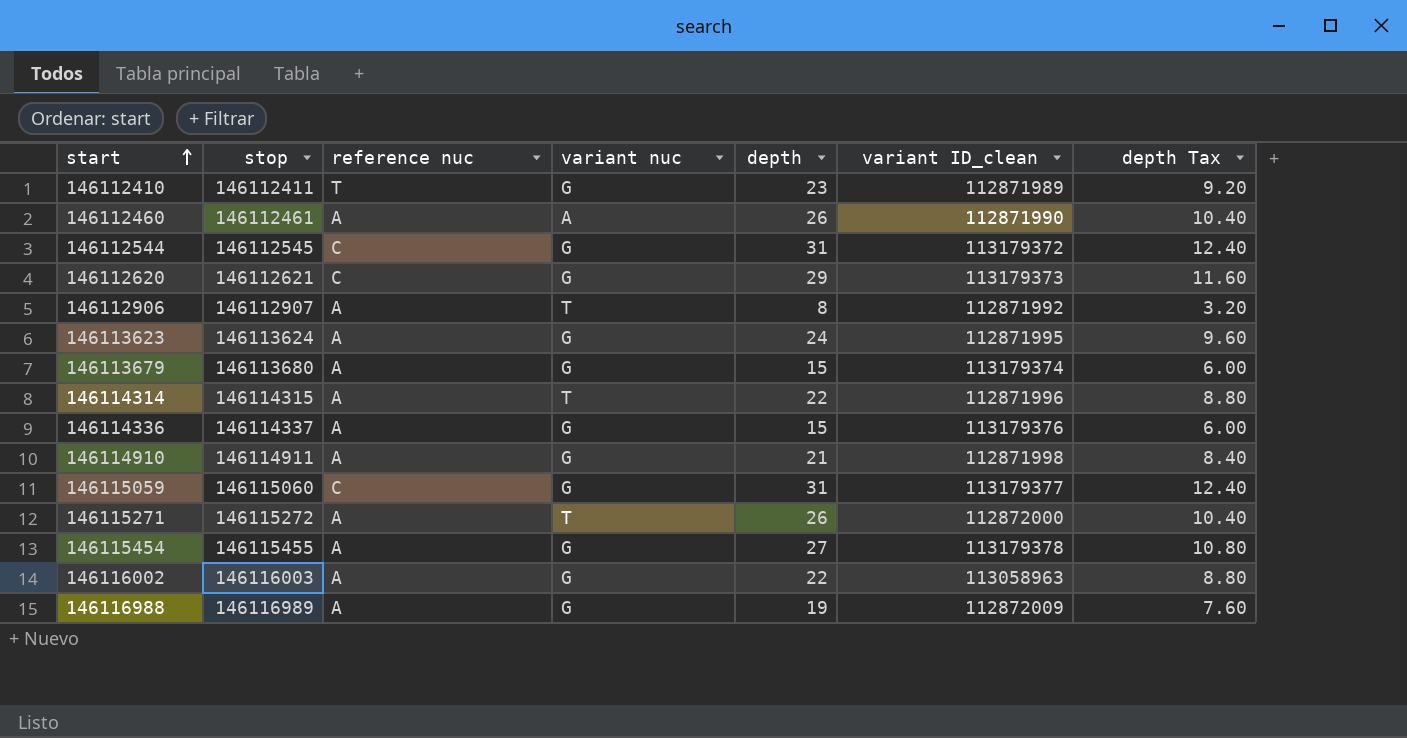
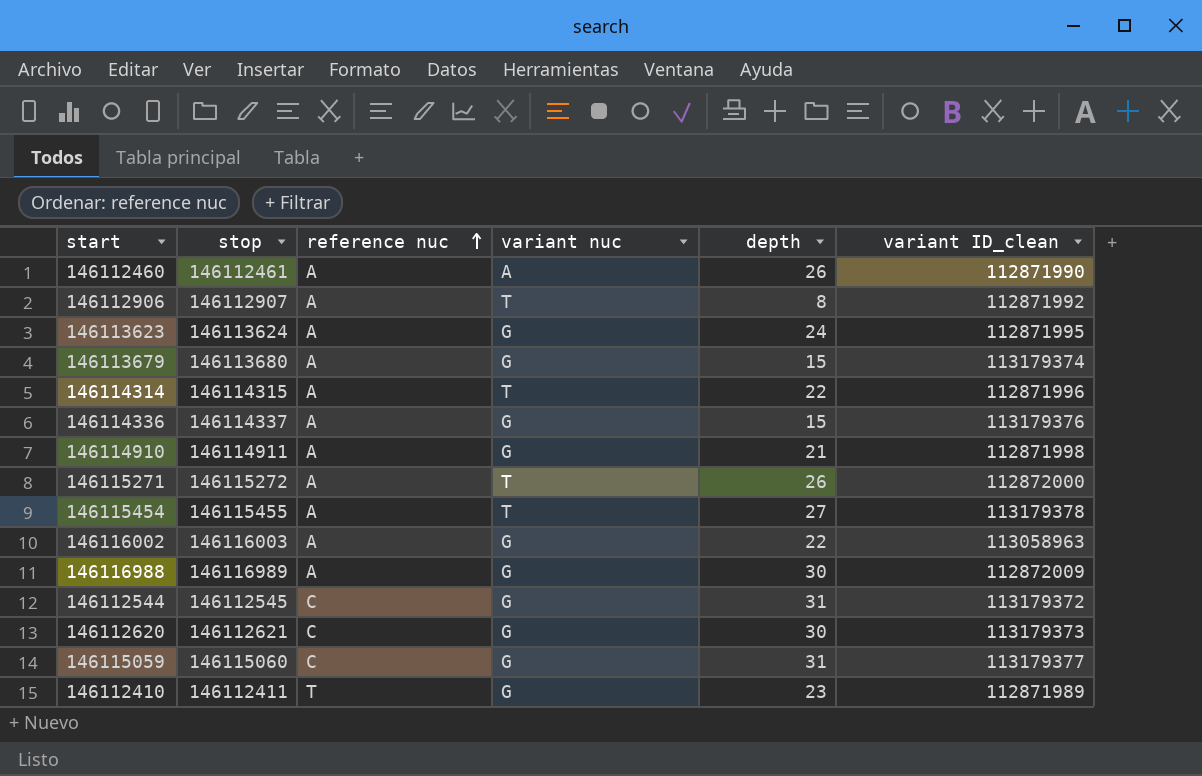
row order: start ascending -> reference nuc ascending
column depth Tax | formula: [depth] * 0.4 -> none
146115454 | variant nuc: G -> T
146116988 | depth: 19 -> 30
146112620 | depth: 29 -> 30

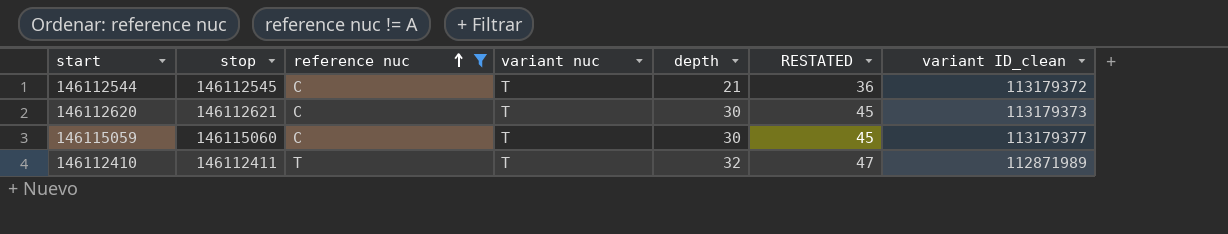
filter: none -> reference nuc != A
column RESTATED | formula: none -> [depth] + 15
146112544 | variant nuc: G -> T
146112544 | depth: 31 -> 21
146112620 | variant nuc: G -> T
146115059 | variant nuc: G -> T
146115059 | depth: 31 -> 30
146112410 | variant nuc: G -> T
146112410 | depth: 23 -> 32

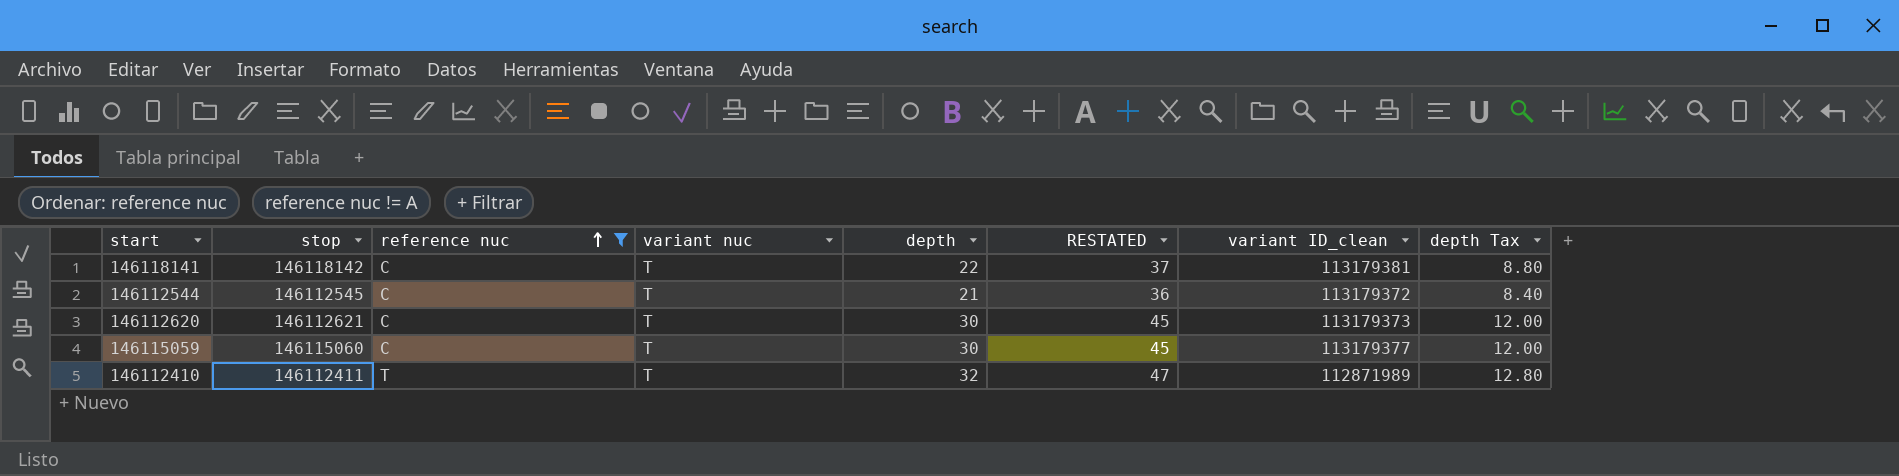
column depth Tax | formula: none -> [depth] * 0.4
row 146118141: none -> 146118142 | C | T | 22 | 37 | 113179381 | 8.80

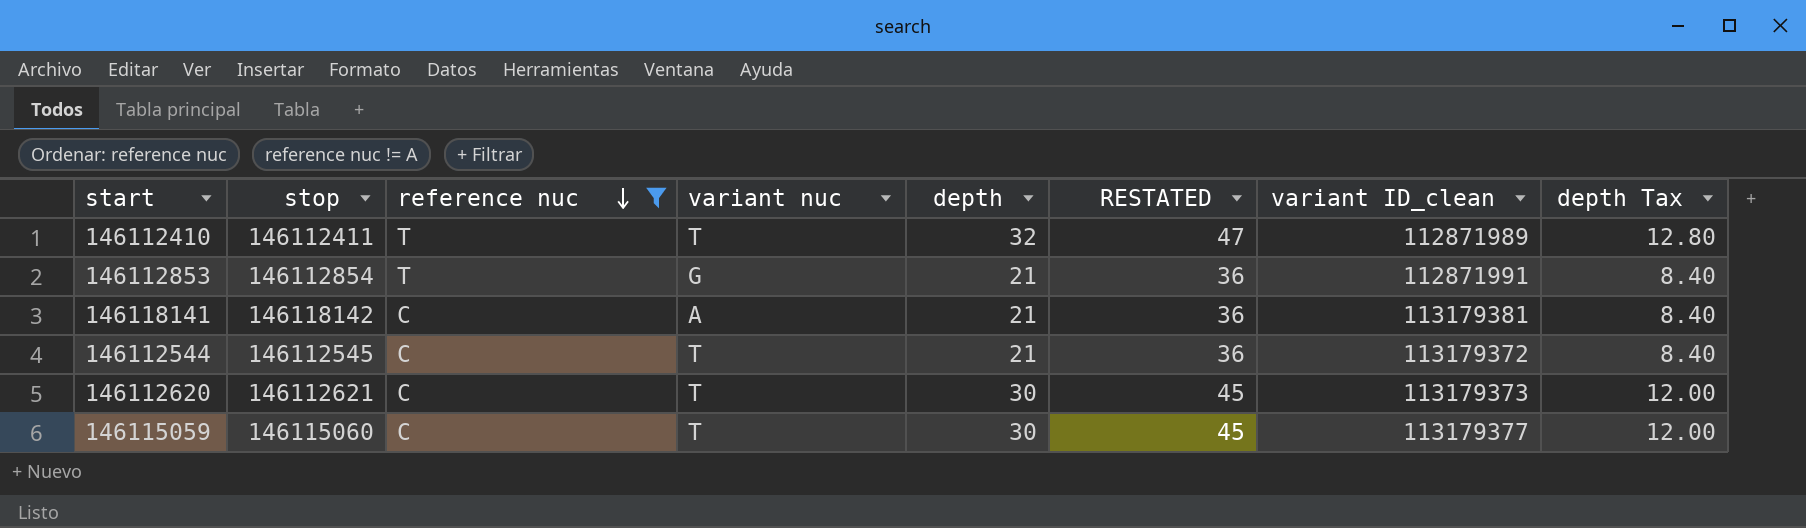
row order: reference nuc ascending -> reference nuc descending
row 146112853: none -> 146112854 | T | G | 21 | 36 | 112871991 | 8.40
146118141 | variant nuc: T -> A
146118141 | depth: 22 -> 21
146118141 | RESTATED: 37 -> 36
146118141 | depth Tax: 8.80 -> 8.40

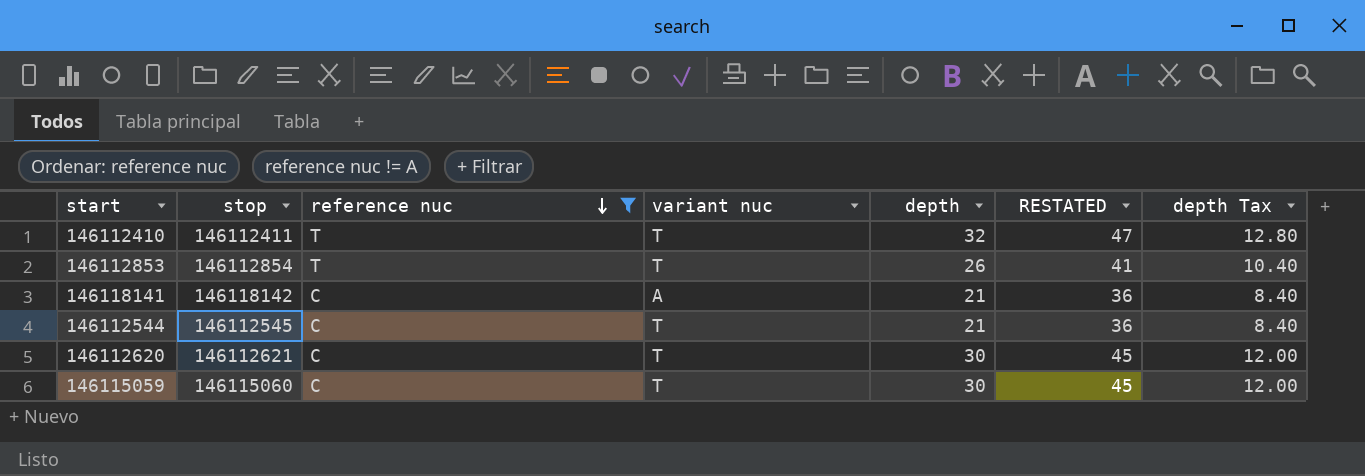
column variant ID_clean | position: 7 -> none
146112853 | variant nuc: G -> T
146112853 | depth: 21 -> 26
146112853 | RESTATED: 36 -> 41
146112853 | depth Tax: 8.40 -> 10.40

